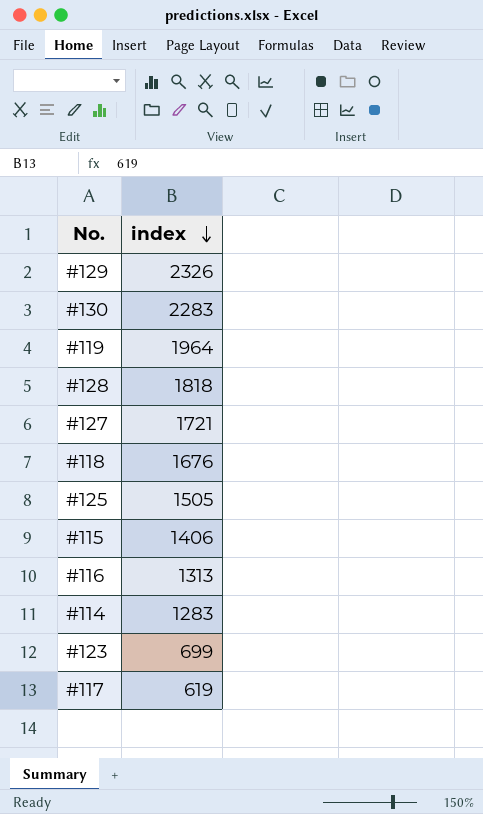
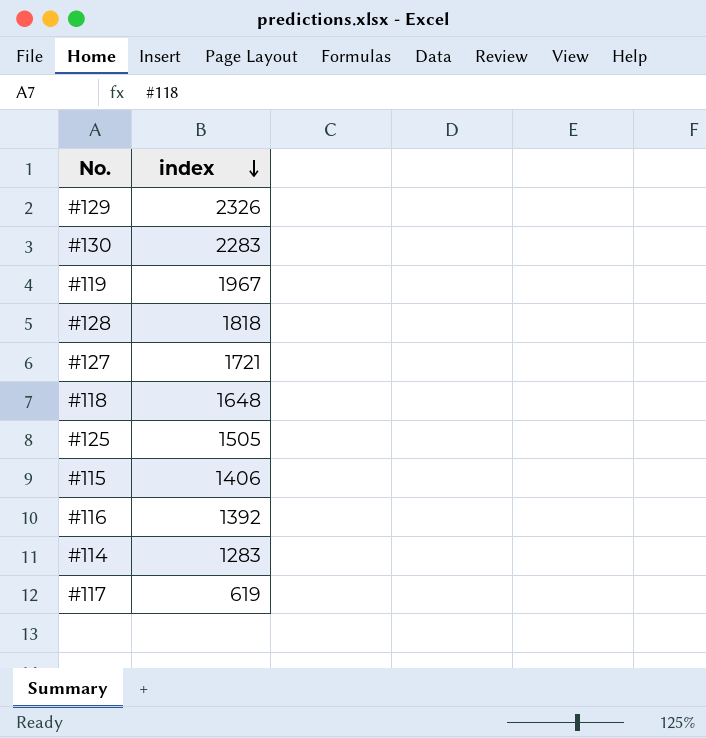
row #123: 699 -> none
#119 | index: 1964 -> 1967
#118 | index: 1676 -> 1648
#116 | index: 1313 -> 1392

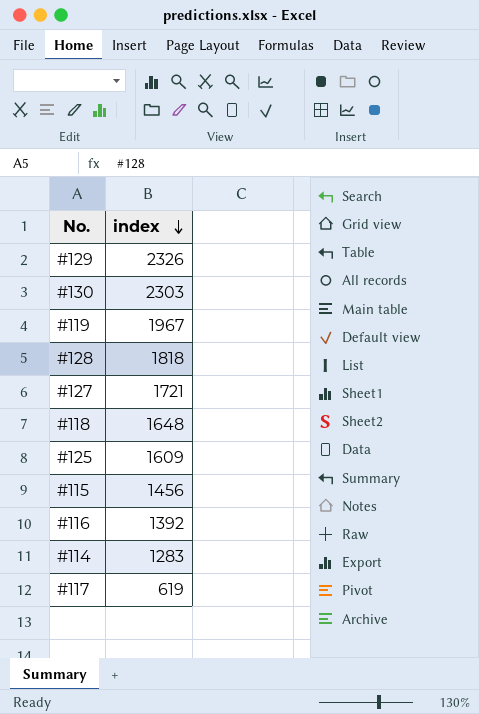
#130 | index: 2283 -> 2303
#125 | index: 1505 -> 1609
#115 | index: 1406 -> 1456

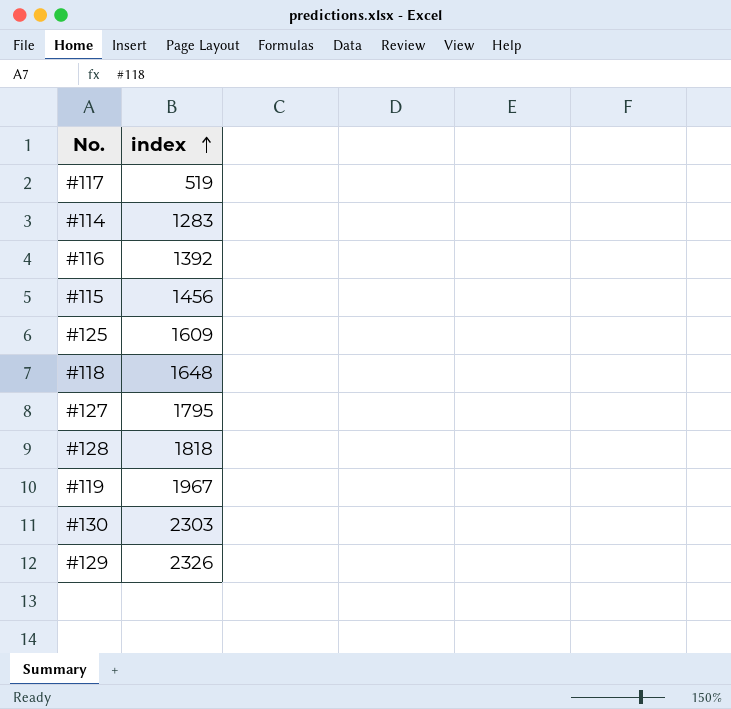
row order: index descending -> index ascending
#117 | index: 619 -> 519
#127 | index: 1721 -> 1795

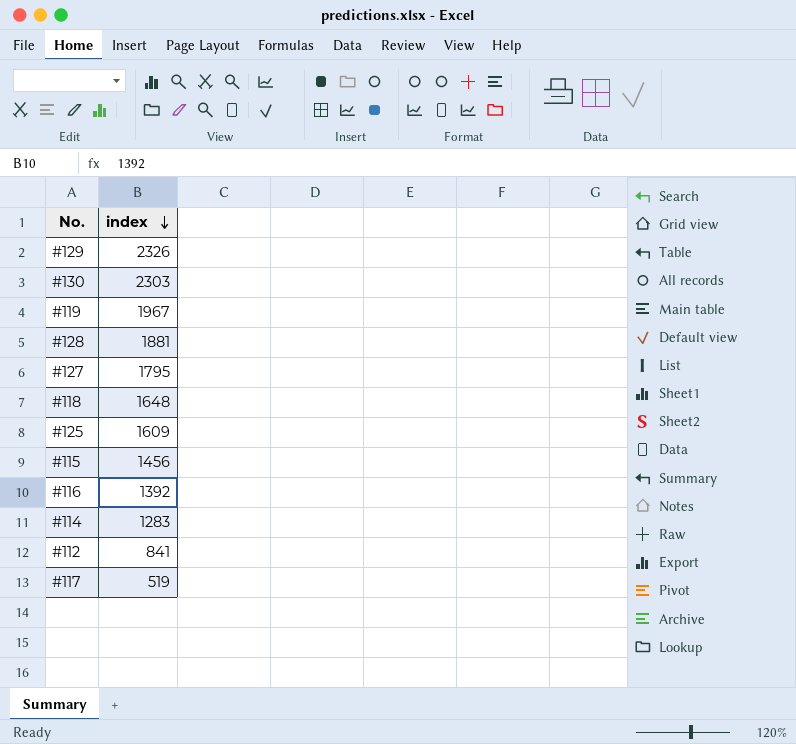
row order: index ascending -> index descending
#128 | index: 1818 -> 1881
row #112: none -> 841

